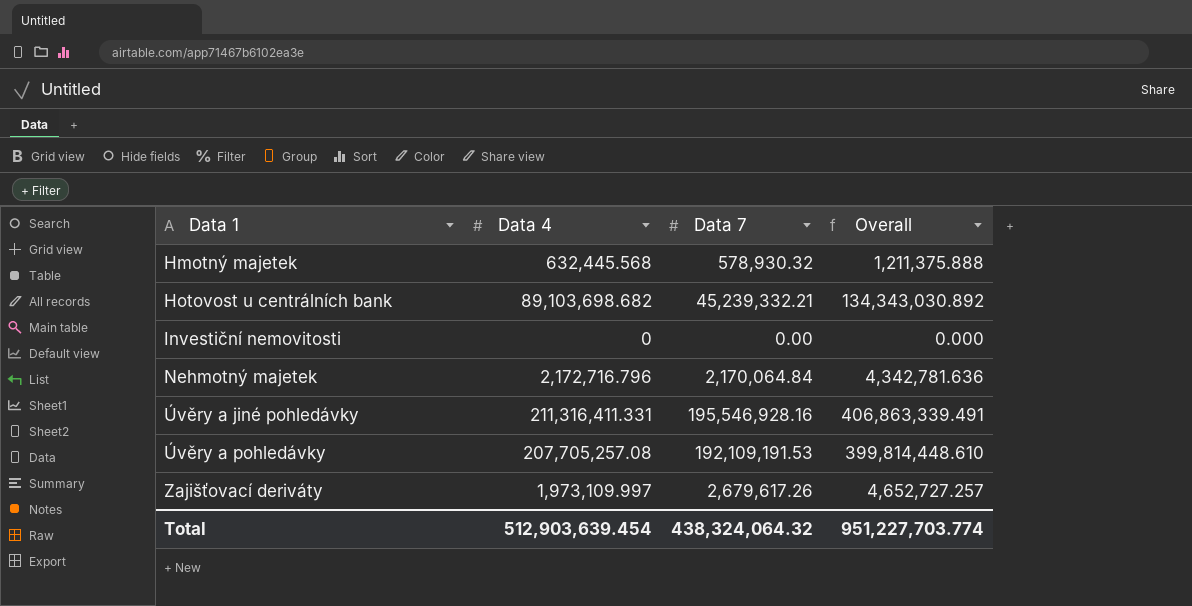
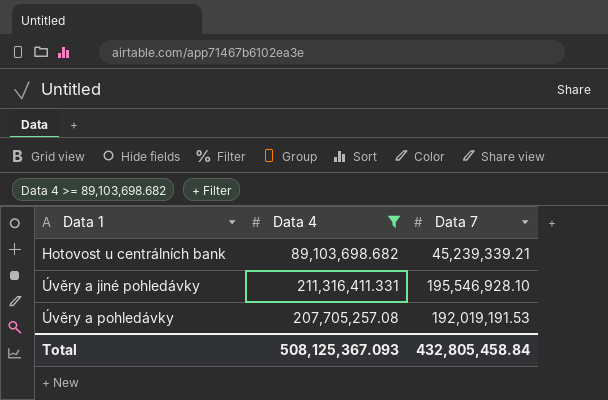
filter: none -> Data 4 >= 89,103,698.682
column Overall | formula: [Data 4] + [Data 7] -> none
Hotovost u centrálních bank | Data 7: 45,239,332.21 -> 45,239,339.21
Úvěry a jiné pohledávky | Data 7: 195,546,928.16 -> 195,546,928.10
Úvěry a pohledávky | Data 7: 192,109,191.53 -> 192,019,191.53
Total | Data 4: 512,903,639.454 -> 508,125,367.093
Total | Data 7: 438,324,064.32 -> 432,805,458.84

